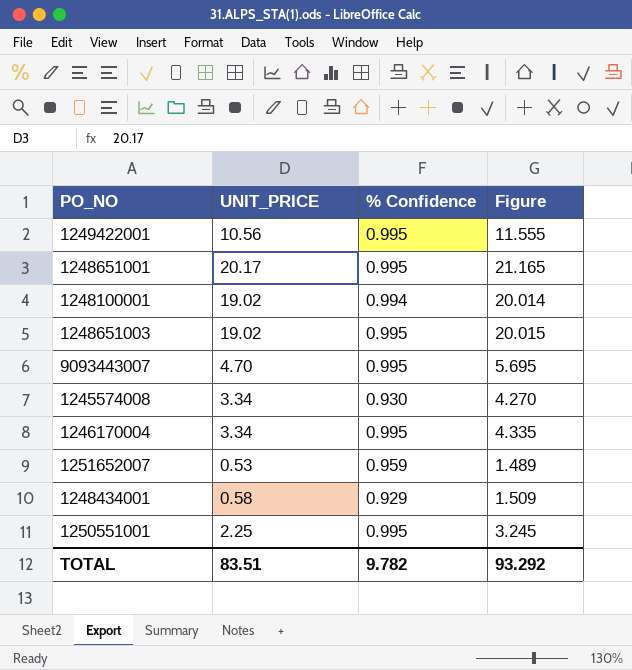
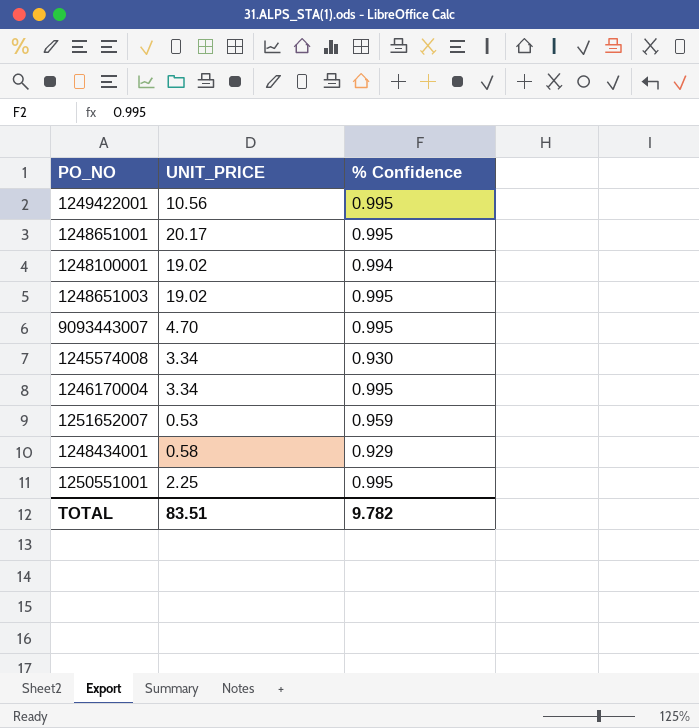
column Figure | formula: [UNIT_PRICE] + [% Confidence] -> none

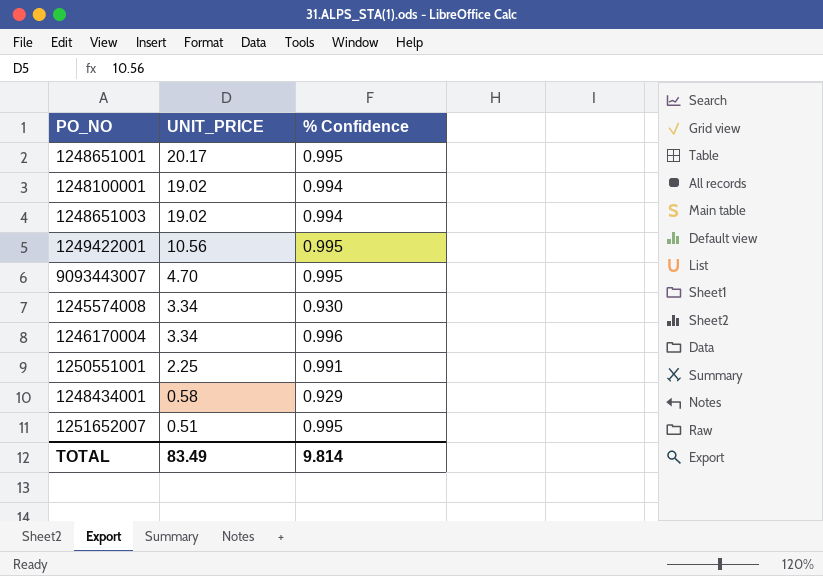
row order: none -> UNIT_PRICE descending
1248651003 | % Confidence: 0.995 -> 0.994
1246170004 | % Confidence: 0.995 -> 0.996
1250551001 | % Confidence: 0.995 -> 0.991
1251652007 | UNIT_PRICE: 0.53 -> 0.51
1251652007 | % Confidence: 0.959 -> 0.995
TOTAL | UNIT_PRICE: 83.51 -> 83.49
TOTAL | % Confidence: 9.782 -> 9.814

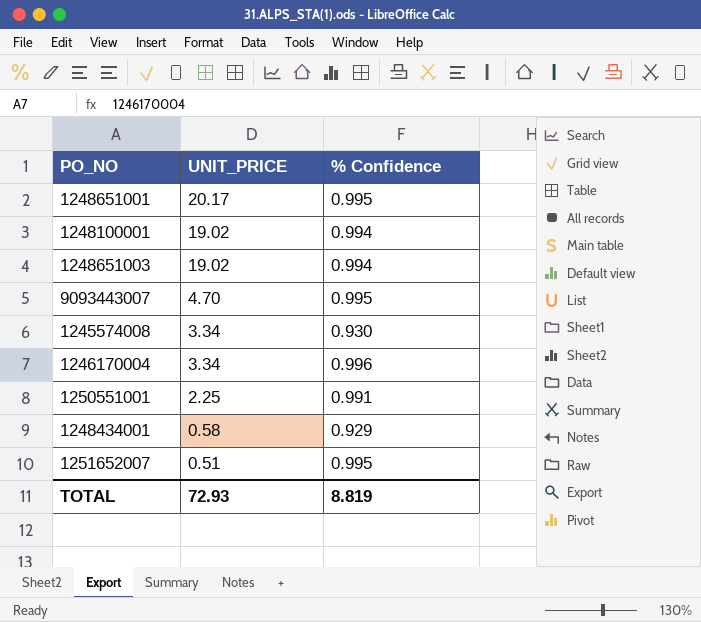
row 1249422001: 10.56 | 0.995 -> none
TOTAL | UNIT_PRICE: 83.49 -> 72.93
TOTAL | % Confidence: 9.814 -> 8.819

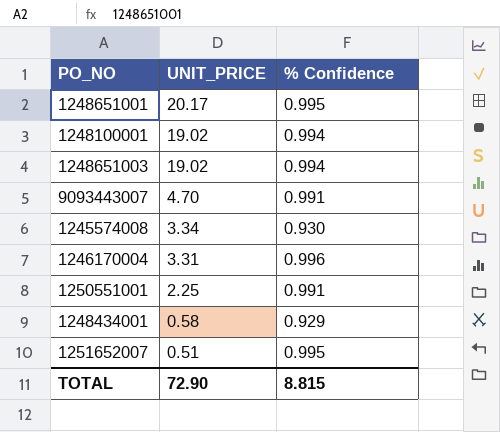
9093443007 | % Confidence: 0.995 -> 0.991
1246170004 | UNIT_PRICE: 3.34 -> 3.31
TOTAL | UNIT_PRICE: 72.93 -> 72.90
TOTAL | % Confidence: 8.819 -> 8.815

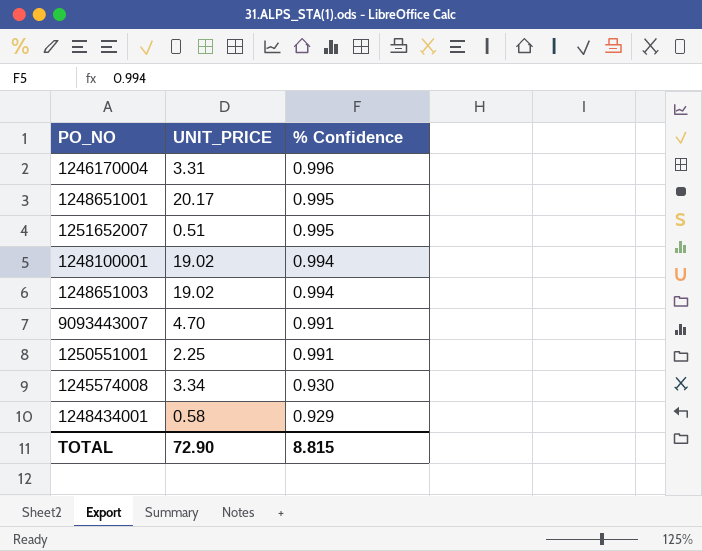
row order: UNIT_PRICE descending -> % Confidence descending

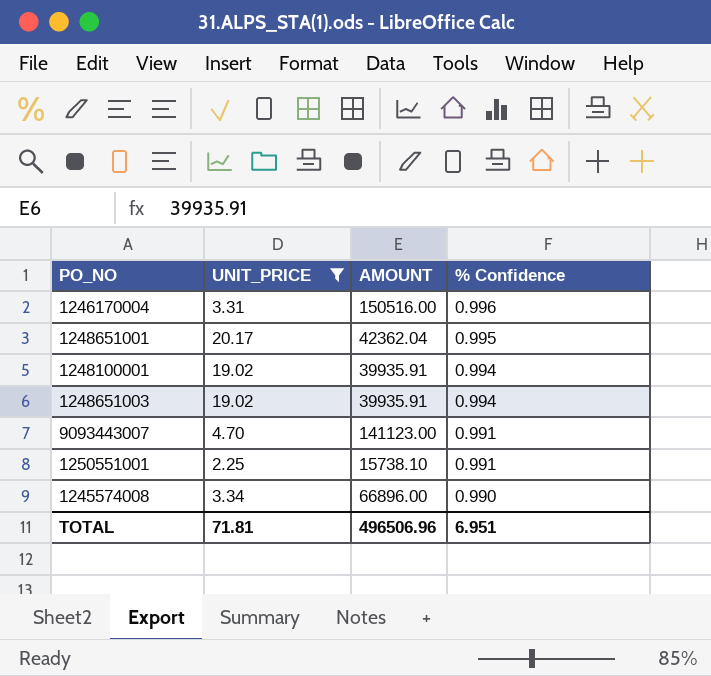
filter: none -> UNIT_PRICE >= 2.25
column AMOUNT | position: none -> 3
1245574008 | % Confidence: 0.930 -> 0.990
TOTAL | UNIT_PRICE: 72.90 -> 71.81
TOTAL | % Confidence: 8.815 -> 6.951

